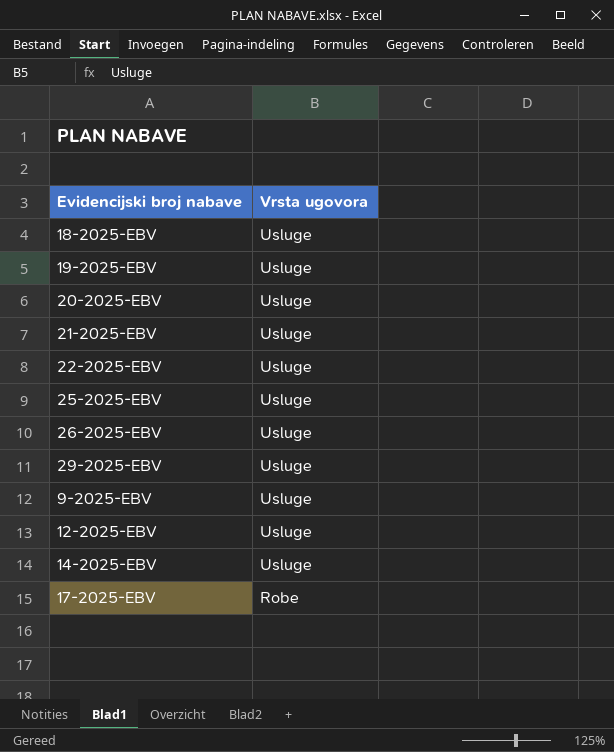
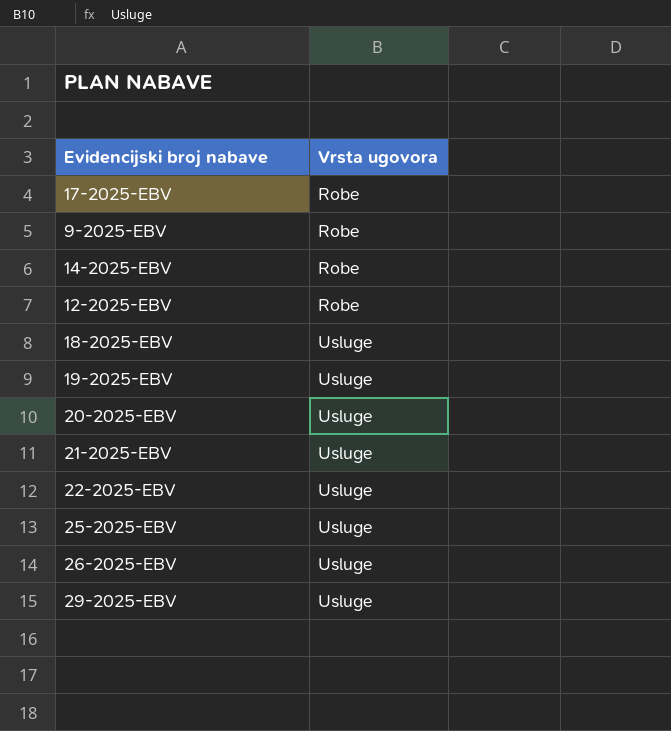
row order: Vrsta ugovora descending -> Vrsta ugovora ascending
9-2025-EBV | Vrsta ugovora: Usluge -> Robe
14-2025-EBV | Vrsta ugovora: Usluge -> Robe
12-2025-EBV | Vrsta ugovora: Usluge -> Robe

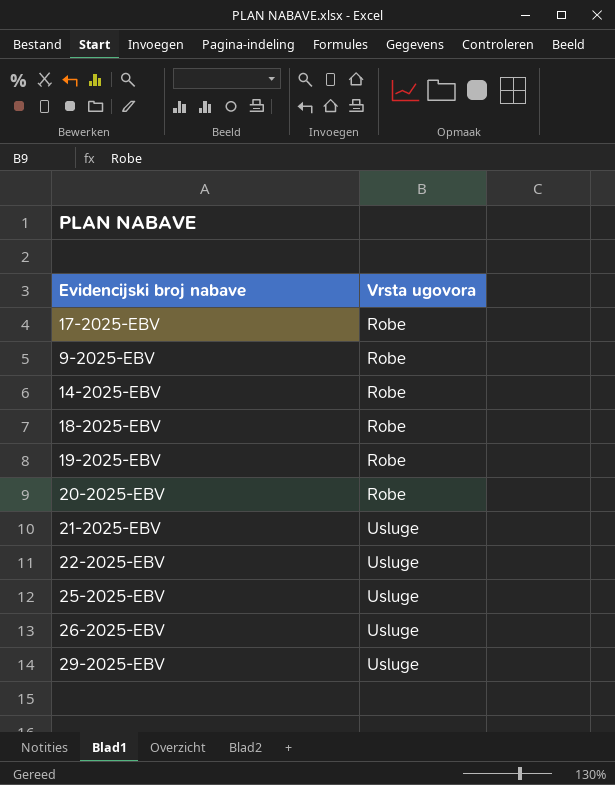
row 12-2025-EBV: Robe -> none
18-2025-EBV | Vrsta ugovora: Usluge -> Robe
19-2025-EBV | Vrsta ugovora: Usluge -> Robe
20-2025-EBV | Vrsta ugovora: Usluge -> Robe

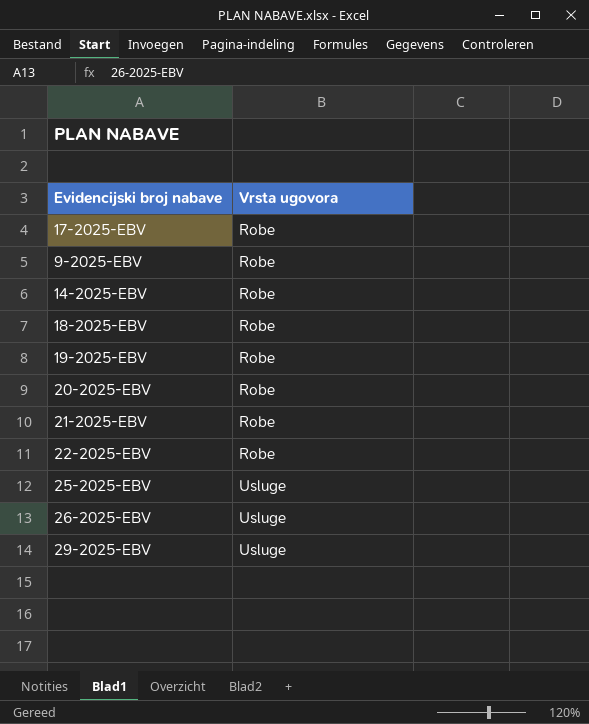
21-2025-EBV | Vrsta ugovora: Usluge -> Robe
22-2025-EBV | Vrsta ugovora: Usluge -> Robe

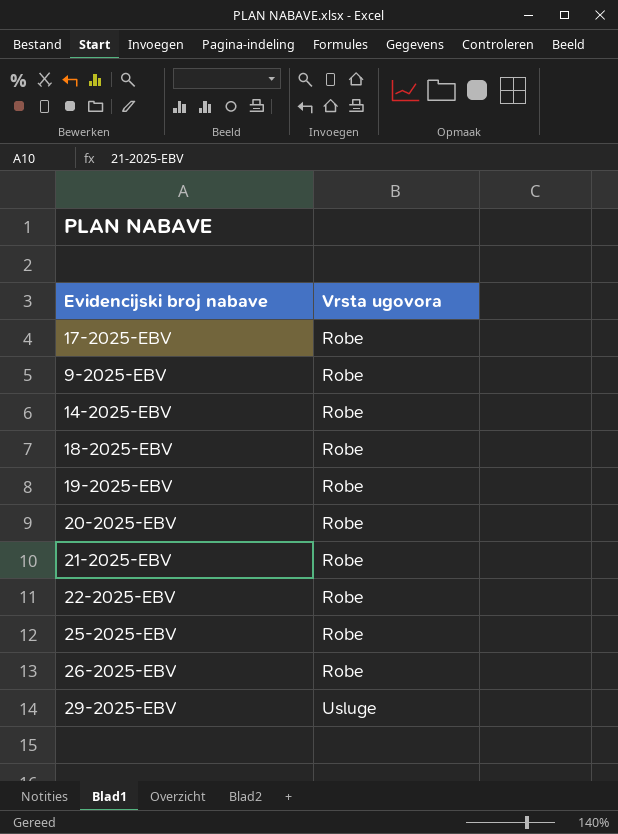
25-2025-EBV | Vrsta ugovora: Usluge -> Robe
26-2025-EBV | Vrsta ugovora: Usluge -> Robe

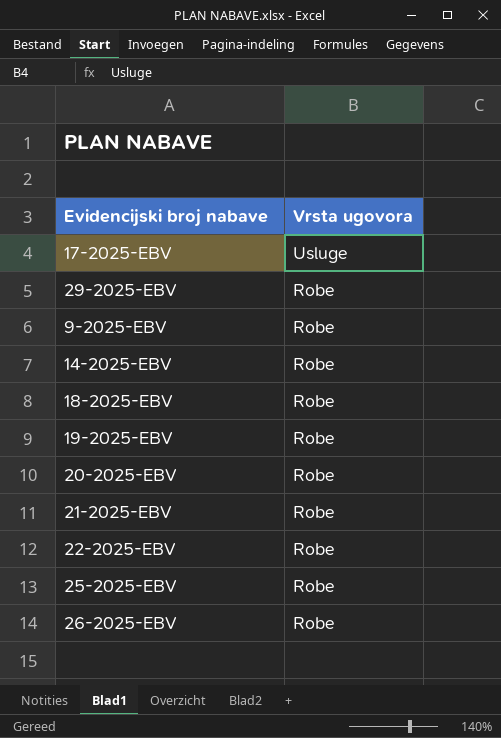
row order: Vrsta ugovora ascending -> Vrsta ugovora descending
17-2025-EBV | Vrsta ugovora: Robe -> Usluge
29-2025-EBV | Vrsta ugovora: Usluge -> Robe

